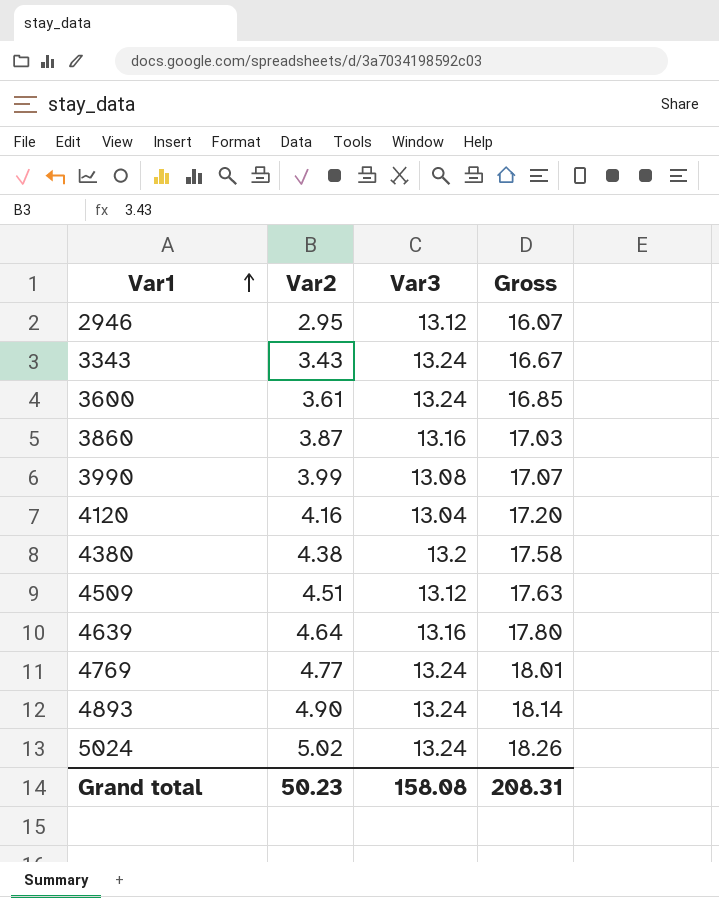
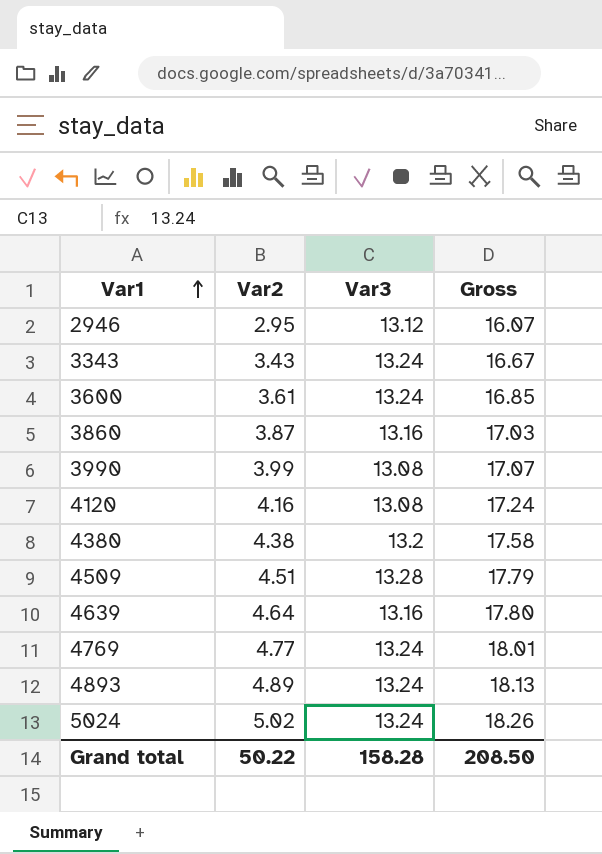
4120 | Var3: 13.04 -> 13.08
4120 | Gross: 17.20 -> 17.24
4509 | Var3: 13.12 -> 13.28
4509 | Gross: 17.63 -> 17.79
4893 | Var2: 4.90 -> 4.89
4893 | Gross: 18.14 -> 18.13
Grand total | Var2: 50.23 -> 50.22
Grand total | Var3: 158.08 -> 158.28
Grand total | Gross: 208.31 -> 208.50

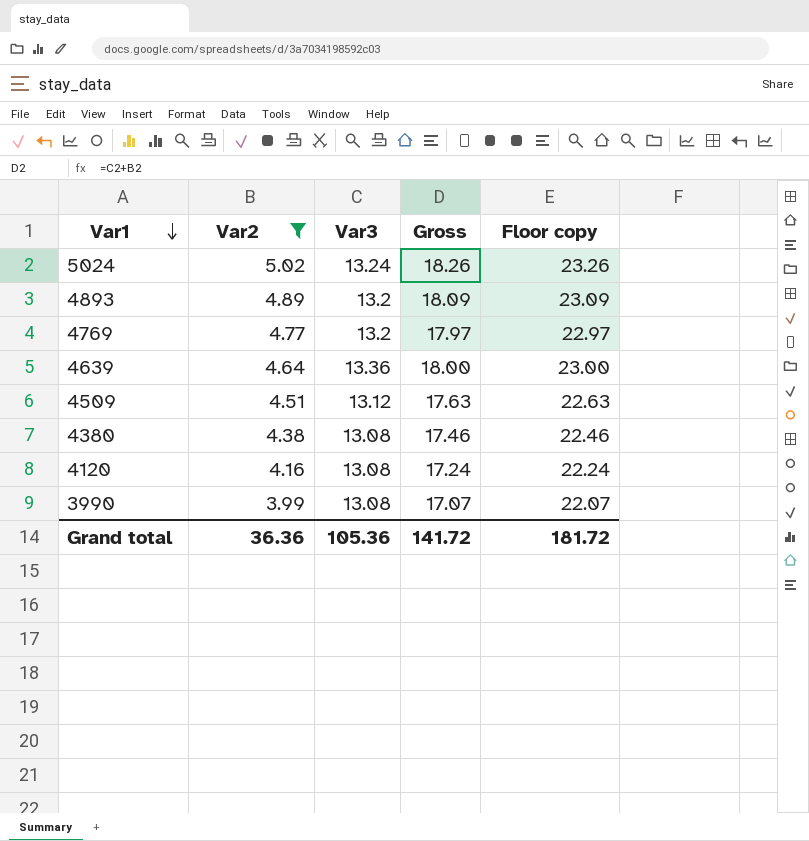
filter: none -> Var2 >= 3.99
row order: Var1 ascending -> Var1 descending
column Floor copy | formula: none -> [Gross] + 5
4893 | Var3: 13.24 -> 13.2
4893 | Gross: 18.13 -> 18.09
4769 | Var3: 13.24 -> 13.2
4769 | Gross: 18.01 -> 17.97
4639 | Var3: 13.16 -> 13.36
4639 | Gross: 17.80 -> 18.00
4509 | Var3: 13.28 -> 13.12
4509 | Gross: 17.79 -> 17.63
4380 | Var3: 13.2 -> 13.08
4380 | Gross: 17.58 -> 17.46
Grand total | Var2: 50.22 -> 36.36
Grand total | Var3: 158.28 -> 105.36
Grand total | Gross: 208.50 -> 141.72

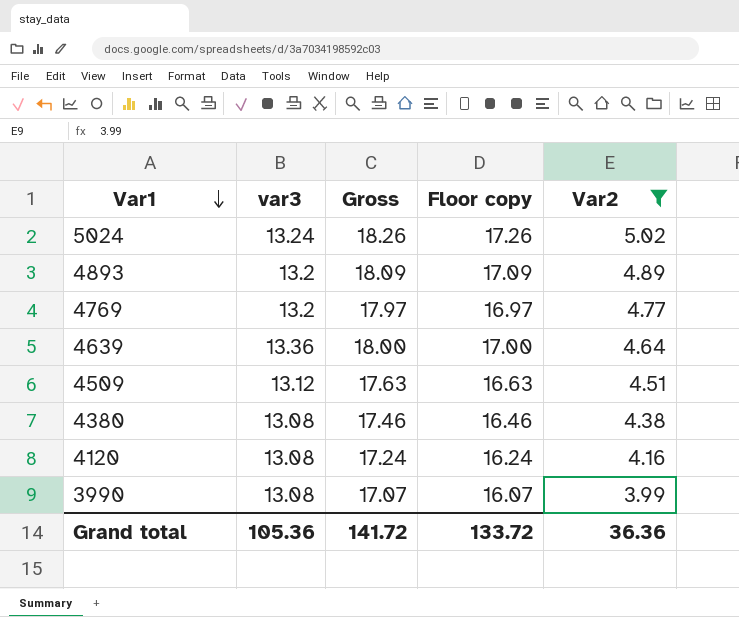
column name: Var3 -> var3
column Floor copy | formula: [Gross] + 5 -> [Gross] - 1
column Var2 | position: 2 -> 5
Grand total | Floor copy: 181.72 -> 133.72

